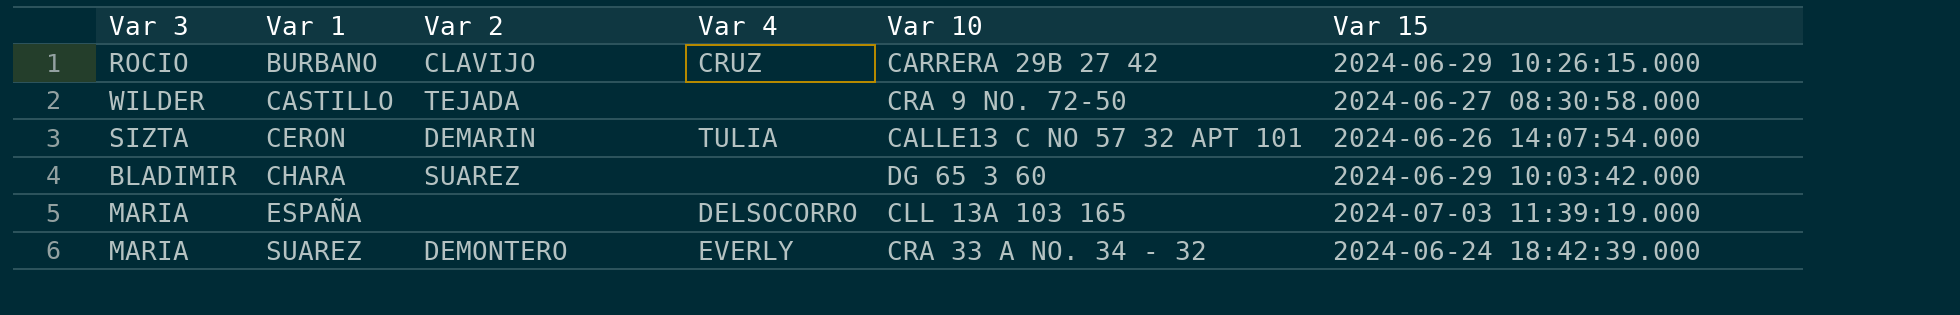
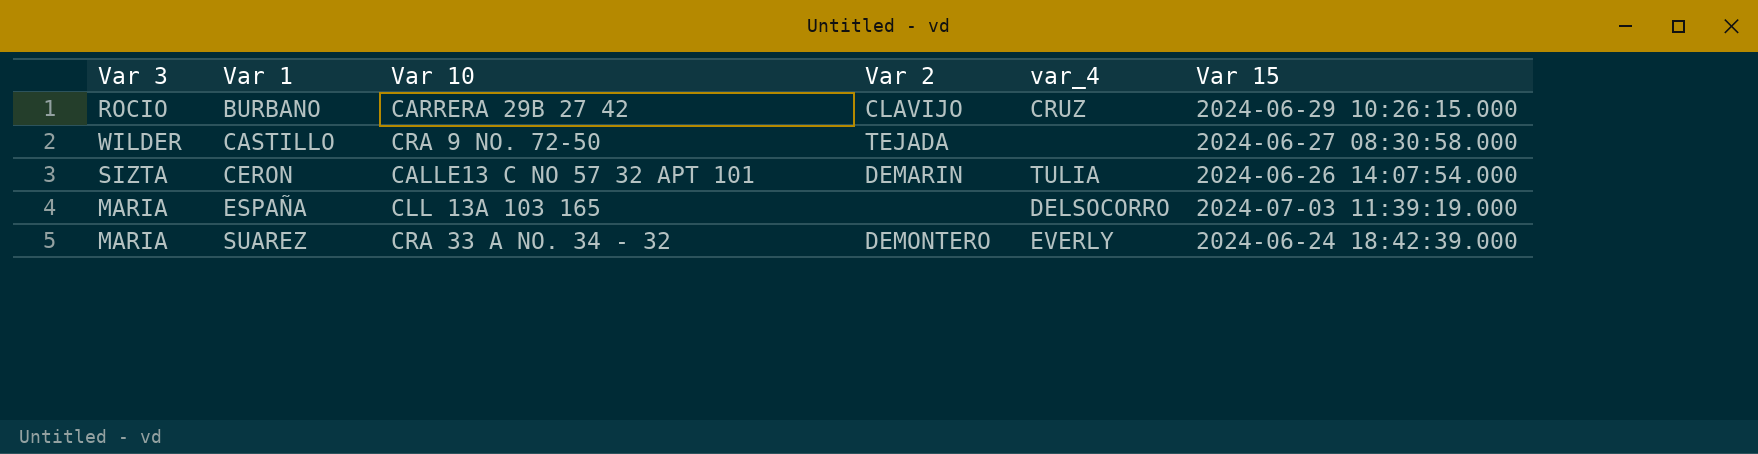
column Var 10 | position: 5 -> 3
column name: Var 4 -> var_4
row CHARA: BLADIMIR | SUAREZ | none | DG 65 3 60 | 2024-06-29 10:03:42.000 -> none

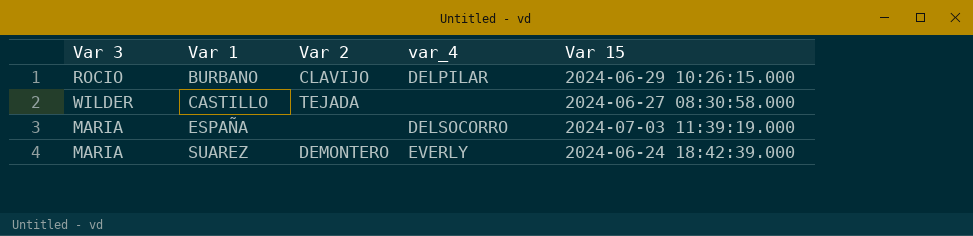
column Var 10 | position: 3 -> none
row CERON: SIZTA | CALLE13 C NO 57 32 APT 101 | DEMARIN | TULIA | 2024-06-26 14:07:54.000 -> none
BURBANO | var_4: CRUZ -> DELPILAR

